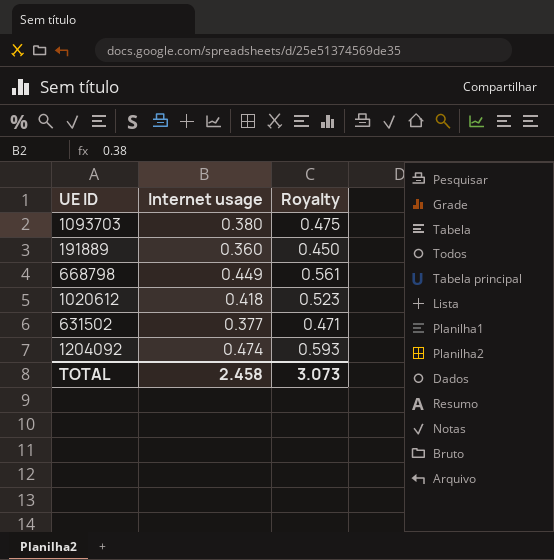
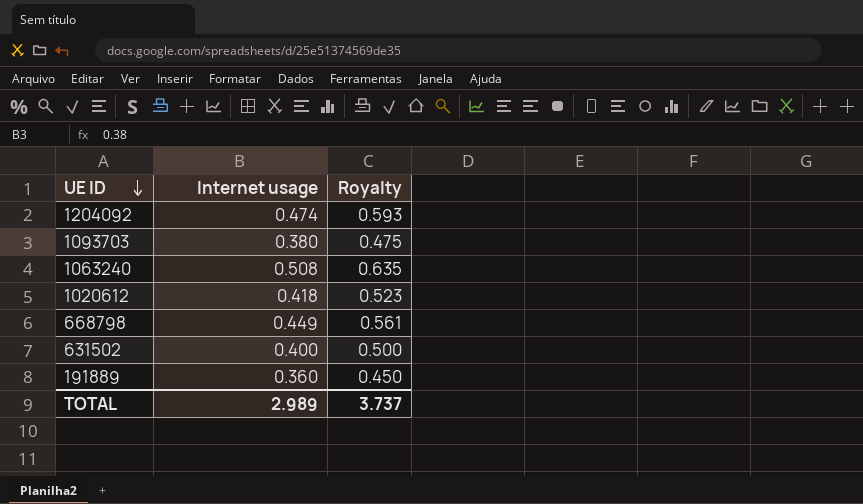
row order: none -> UE ID descending
row 1063240: none -> 0.508 | 0.635
631502 | Internet usage: 0.377 -> 0.400
631502 | Royalty: 0.471 -> 0.500
TOTAL | Internet usage: 2.458 -> 2.989
TOTAL | Royalty: 3.073 -> 3.737

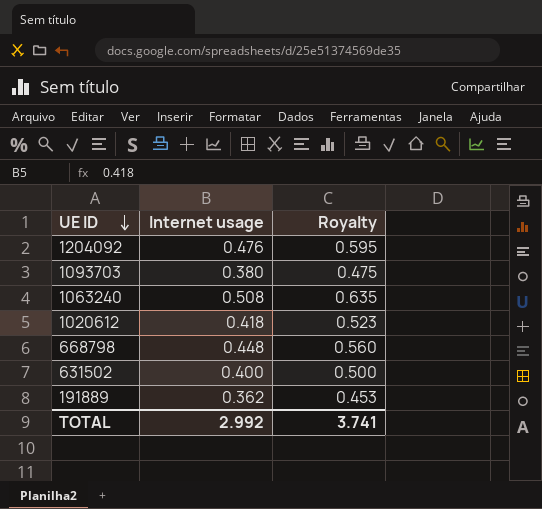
1204092 | Internet usage: 0.474 -> 0.476
1204092 | Royalty: 0.593 -> 0.595
668798 | Internet usage: 0.449 -> 0.448
668798 | Royalty: 0.561 -> 0.560
191889 | Internet usage: 0.360 -> 0.362
191889 | Royalty: 0.450 -> 0.453
TOTAL | Internet usage: 2.989 -> 2.992
TOTAL | Royalty: 3.737 -> 3.741

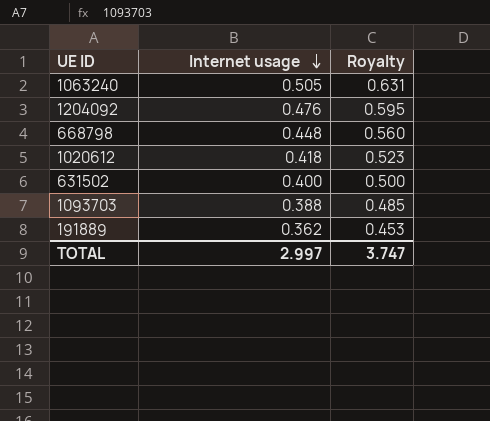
row order: UE ID descending -> Internet usage descending
1063240 | Internet usage: 0.508 -> 0.505
1063240 | Royalty: 0.635 -> 0.631
1093703 | Internet usage: 0.380 -> 0.388
1093703 | Royalty: 0.475 -> 0.485
TOTAL | Internet usage: 2.992 -> 2.997
TOTAL | Royalty: 3.741 -> 3.747

